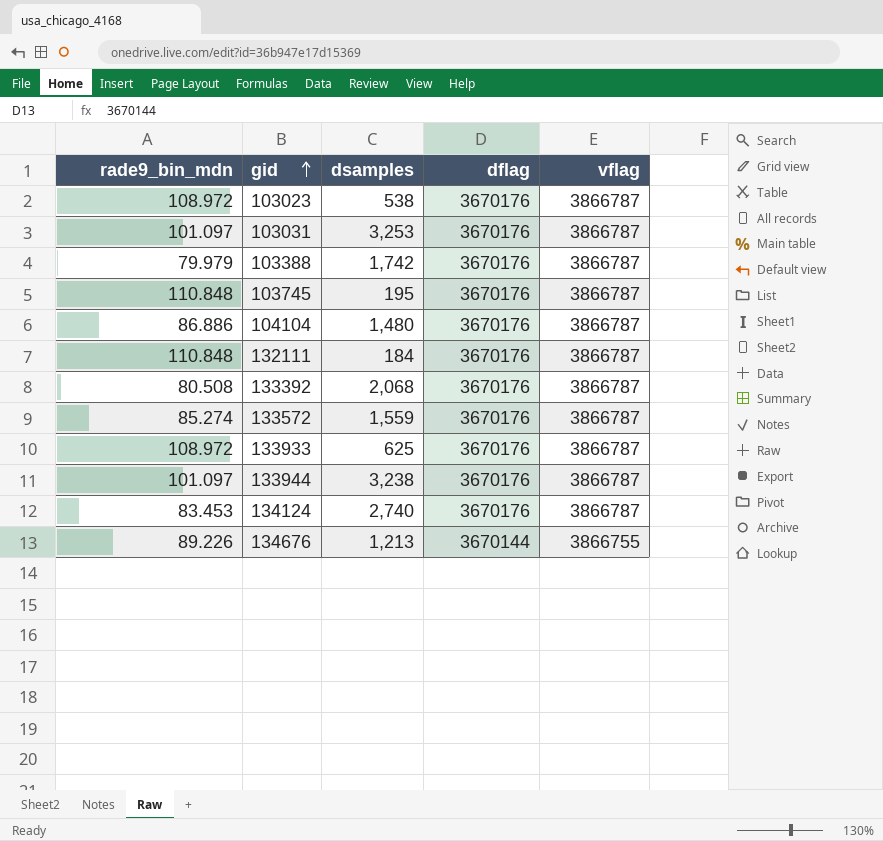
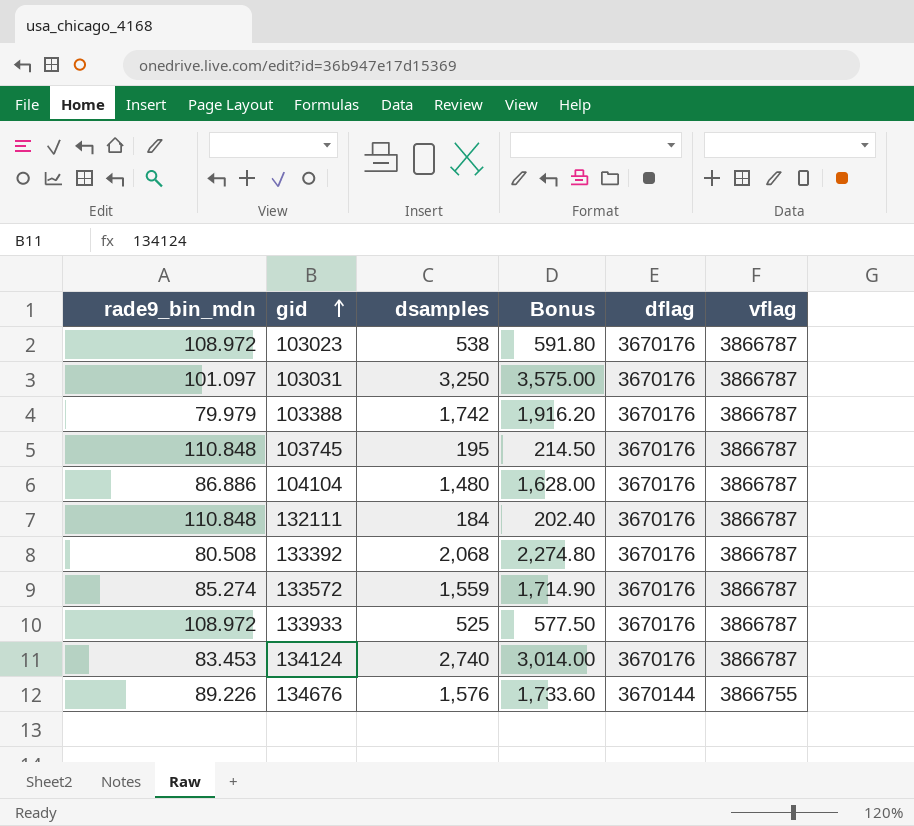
column Bonus | formula: none -> [dsamples] * 1.1
row 133944: 101.097 | 3,238 | 3670176 | 3866787 -> none
103031 | dsamples: 3,253 -> 3,250
133933 | dsamples: 625 -> 525
134676 | dsamples: 1,213 -> 1,576

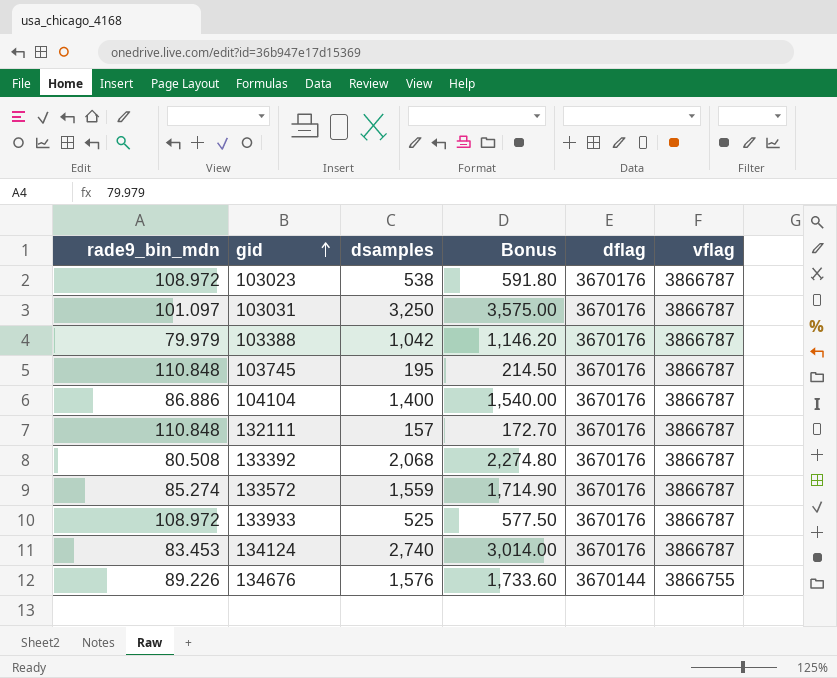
103388 | dsamples: 1,742 -> 1,042
103388 | Bonus: 1,916.20 -> 1,146.20
104104 | dsamples: 1,480 -> 1,400
104104 | Bonus: 1,628.00 -> 1,540.00
132111 | dsamples: 184 -> 157
132111 | Bonus: 202.40 -> 172.70

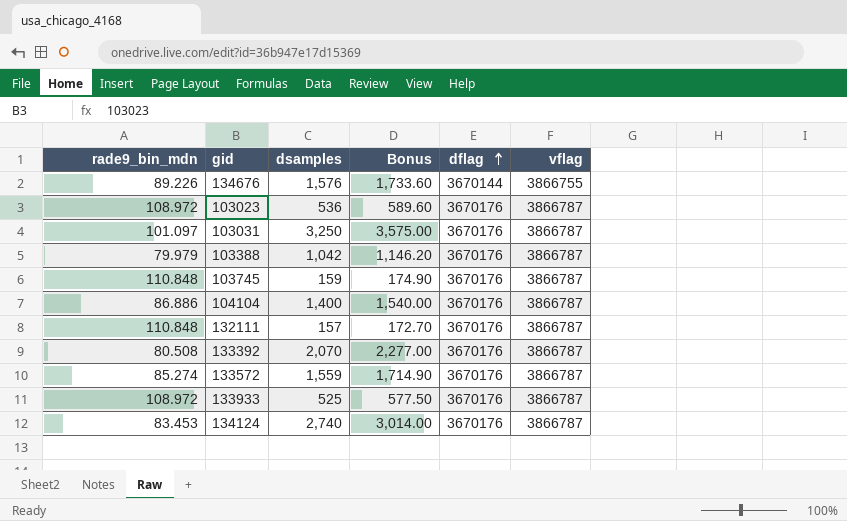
row order: gid ascending -> dflag ascending
103023 | dsamples: 538 -> 536
103023 | Bonus: 591.80 -> 589.60
103745 | dsamples: 195 -> 159
103745 | Bonus: 214.50 -> 174.90
133392 | dsamples: 2,068 -> 2,070
133392 | Bonus: 2,274.80 -> 2,277.00

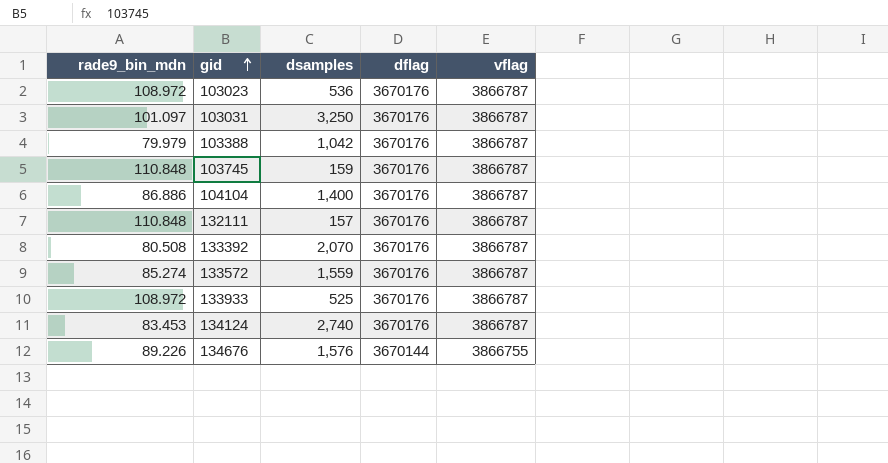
row order: dflag ascending -> gid ascending
column Bonus | formula: [dsamples] * 1.1 -> none

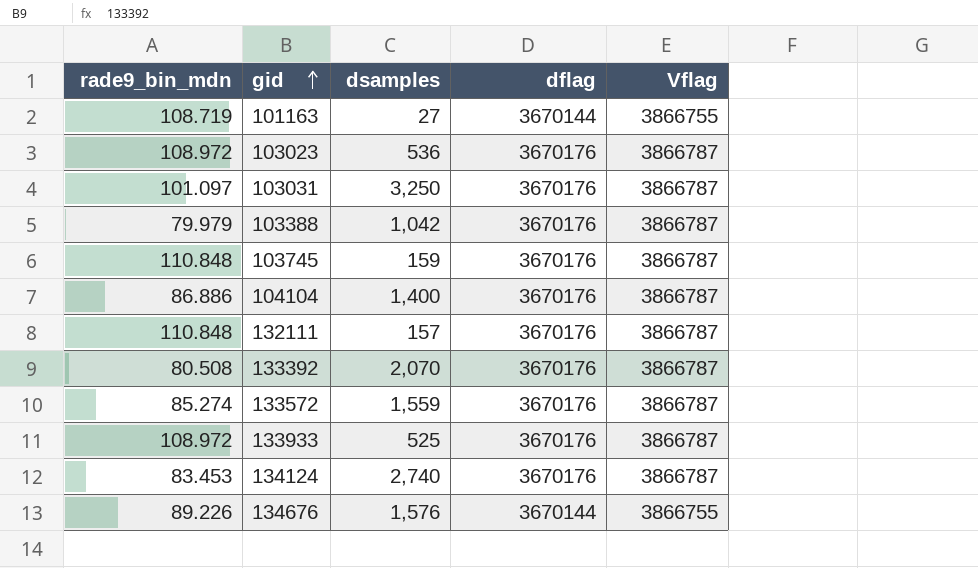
column name: vflag -> Vflag
row 101163: none -> 108.719 | 27 | 3670144 | 3866755

